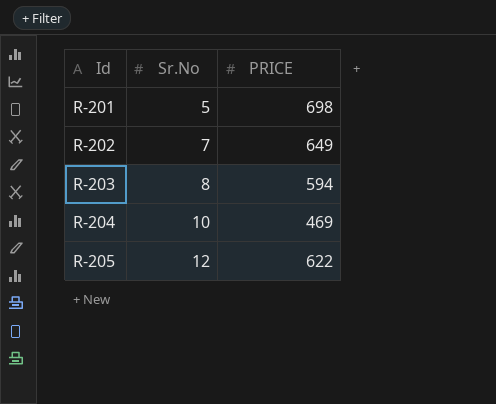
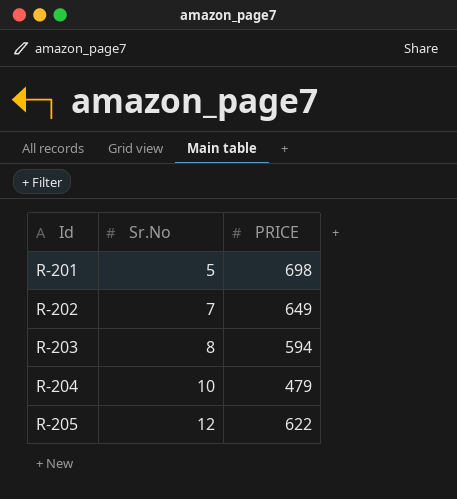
R-204 | PRICE: 469 -> 479

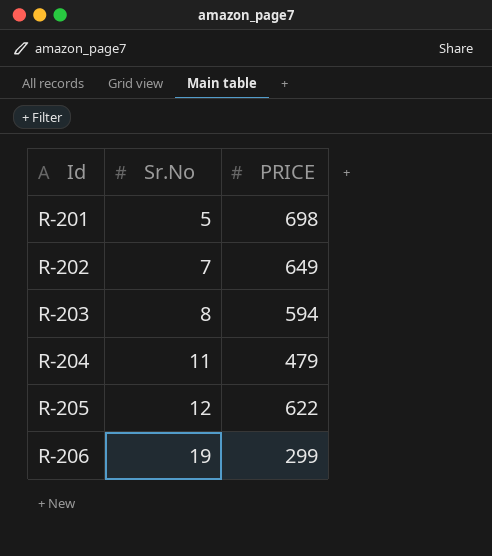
R-204 | Sr.No: 10 -> 11
row R-206: none -> 19 | 299

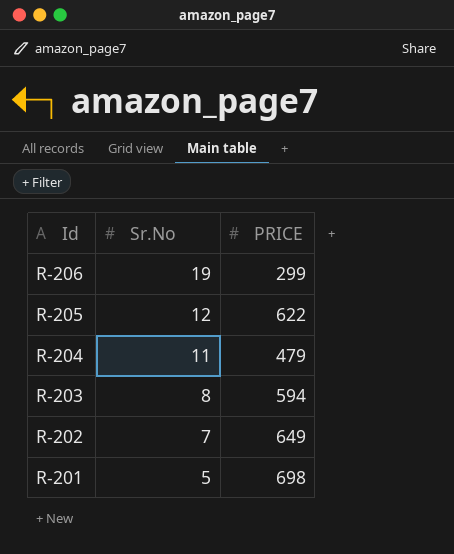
row order: Id ascending -> Id descending

